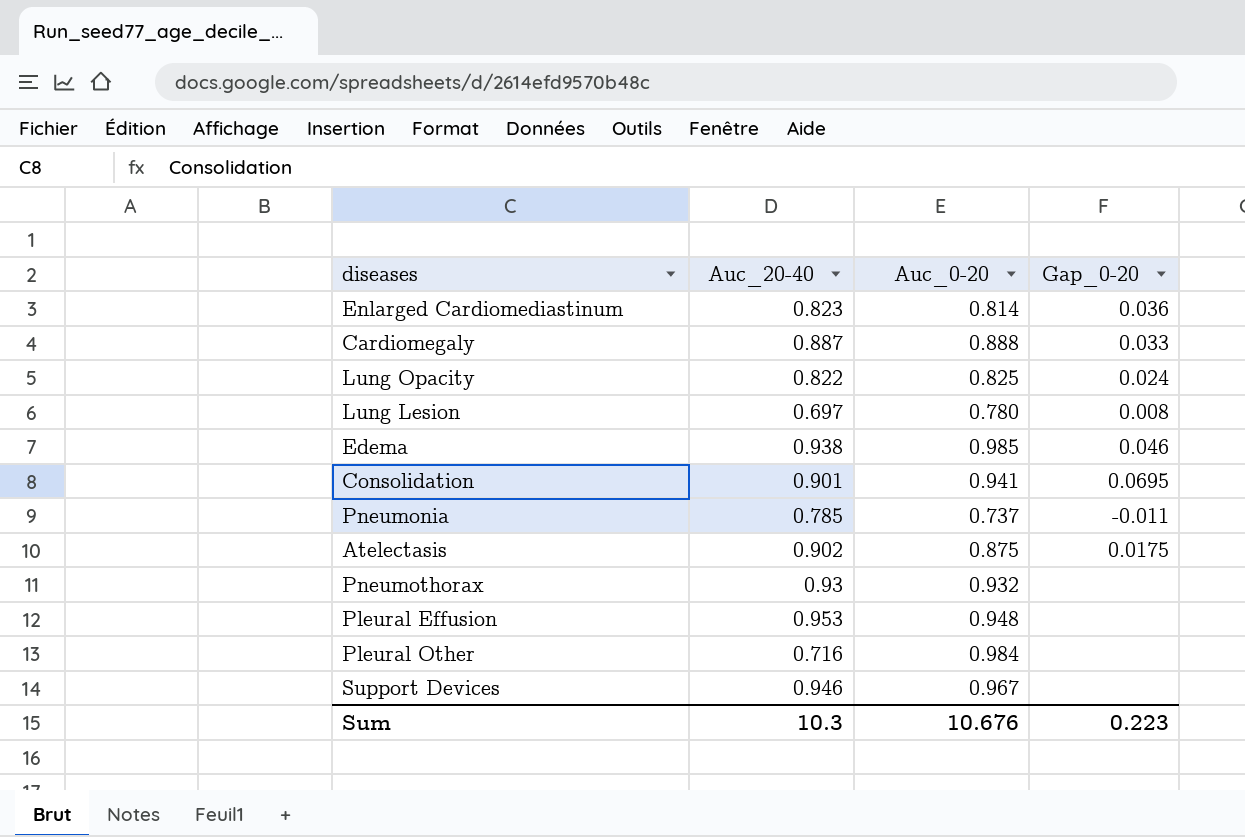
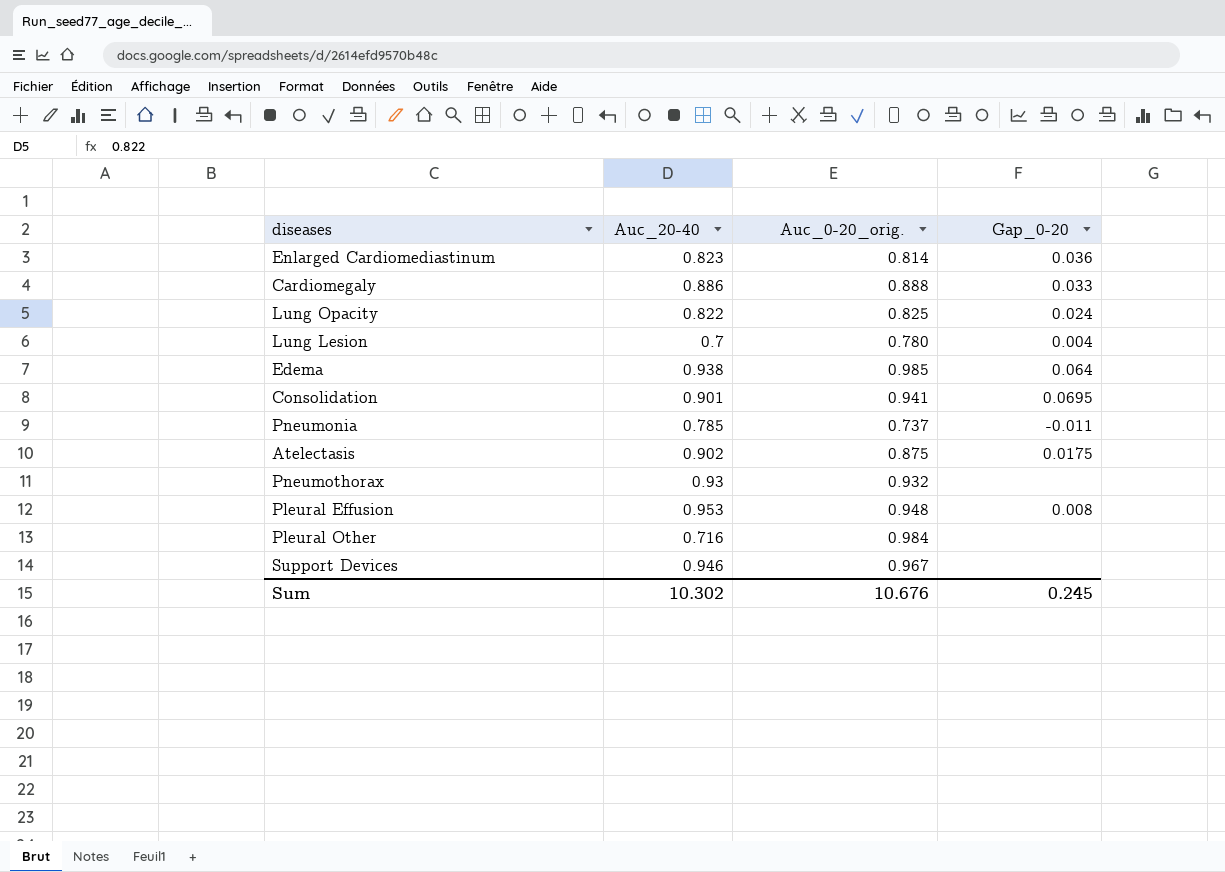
column name: Auc_0-20 -> Auc_0-20_orig.
Cardiomegaly | Auc_20-40: 0.887 -> 0.886
Lung Lesion | Auc_20-40: 0.697 -> 0.7
Lung Lesion | Gap_0-20: 0.008 -> 0.004
Edema | Gap_0-20: 0.046 -> 0.064
Pleural Effusion | Gap_0-20: none -> 0.008
Sum | Auc_20-40: 10.3 -> 10.302
Sum | Gap_0-20: 0.223 -> 0.245

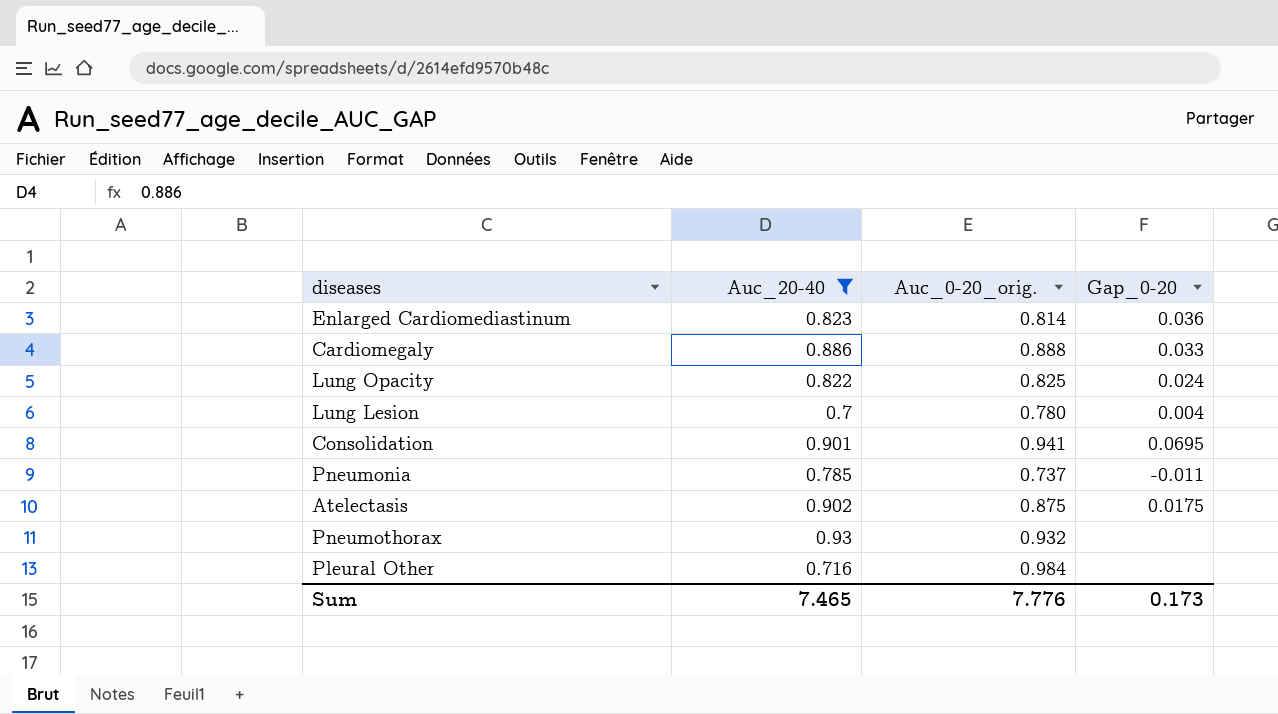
filter: none -> Auc_20-40 <= 0.93
Sum | Auc_20-40: 10.302 -> 7.465
Sum | Auc_0-20_orig.: 10.676 -> 7.776
Sum | Gap_0-20: 0.245 -> 0.173

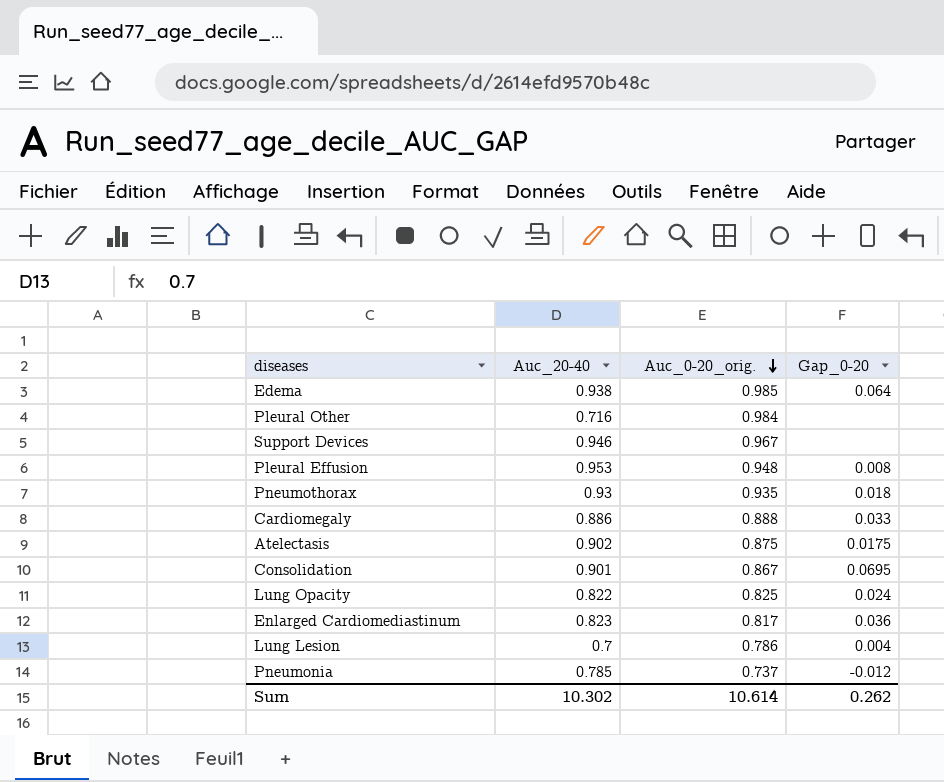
filter: Auc_20-40 <= 0.93 -> none
row order: none -> Auc_0-20_orig. descending
Pneumothorax | Auc_0-20_orig.: 0.932 -> 0.935
Pneumothorax | Gap_0-20: none -> 0.018
Consolidation | Auc_0-20_orig.: 0.941 -> 0.867
Enlarged Cardiomediastinum | Auc_0-20_orig.: 0.814 -> 0.817
Lung Lesion | Auc_0-20_orig.: 0.780 -> 0.786
Pneumonia | Gap_0-20: -0.011 -> -0.012
Sum | Auc_20-40: 7.465 -> 10.302
Sum | Auc_0-20_orig.: 7.776 -> 10.614
Sum | Gap_0-20: 0.173 -> 0.262

